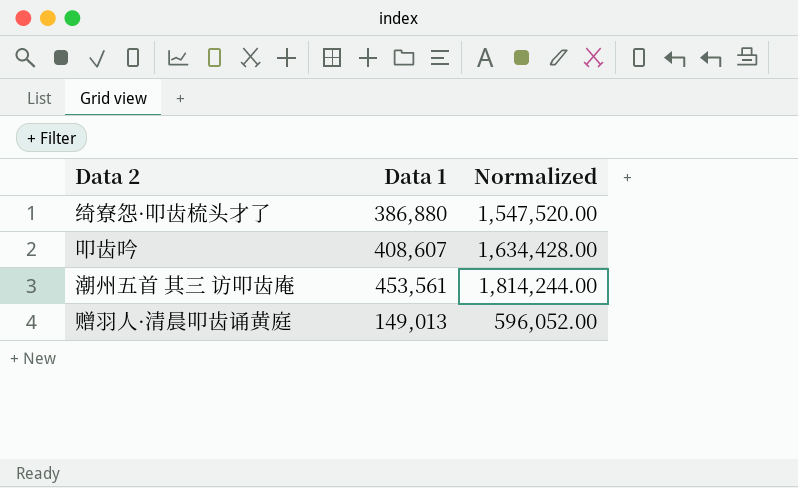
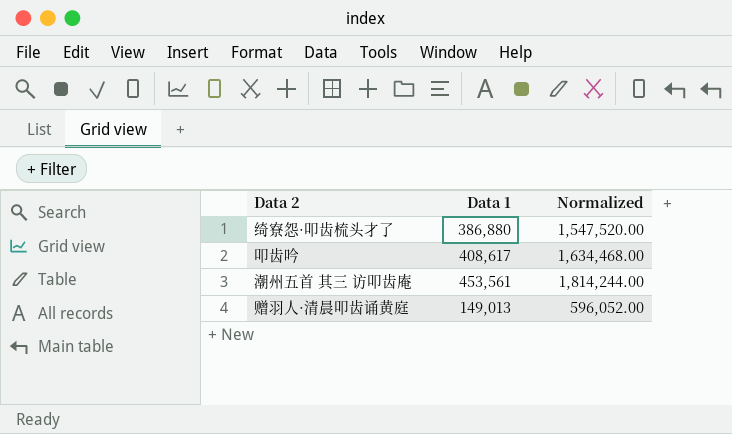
叩齿吟 | Data 1: 408,607 -> 408,617
叩齿吟 | Normalized: 1,634,428.00 -> 1,634,468.00

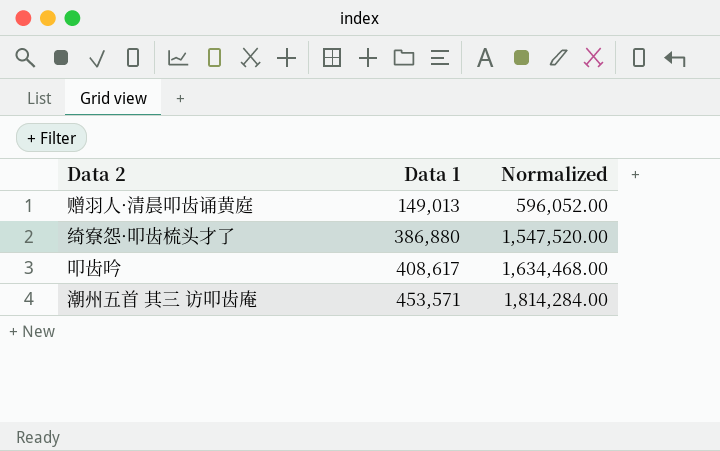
row order: none -> Data 1 ascending
潮州五首 其三 访叩齿庵 | Data 1: 453,561 -> 453,571
潮州五首 其三 访叩齿庵 | Normalized: 1,814,244.00 -> 1,814,284.00

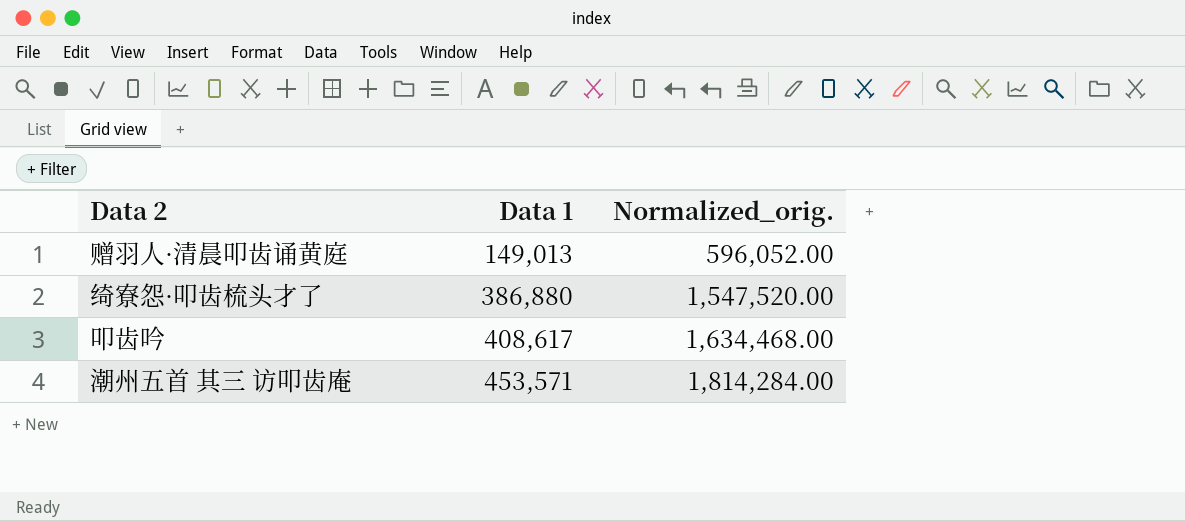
column name: Normalized -> Normalized_orig.

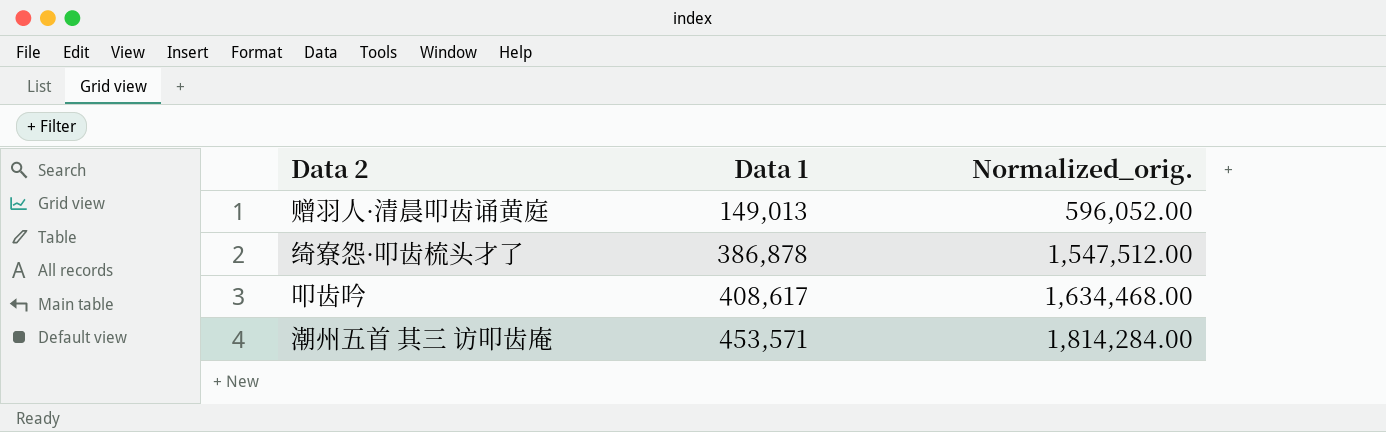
绮寮怨·叩齿梳头才了 | Data 1: 386,880 -> 386,878
绮寮怨·叩齿梳头才了 | Normalized_orig.: 1,547,520.00 -> 1,547,512.00

